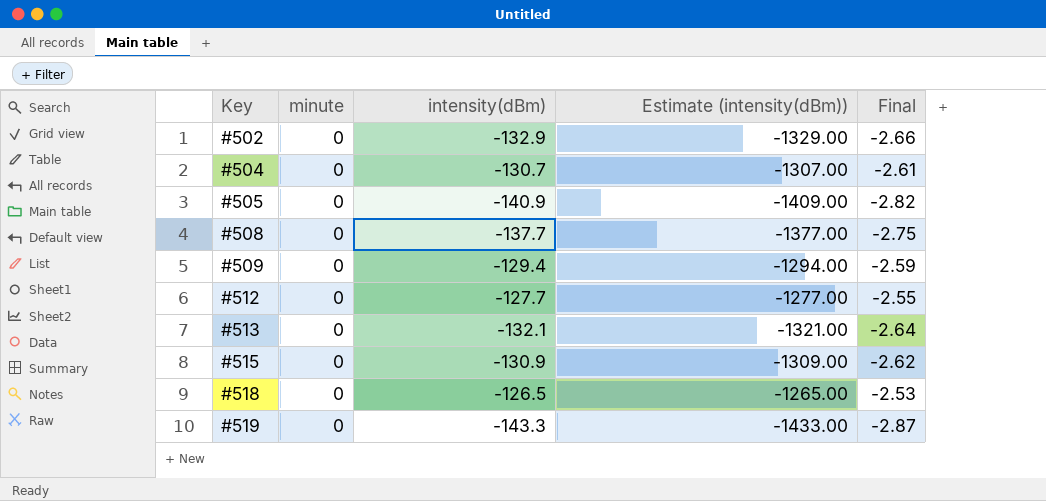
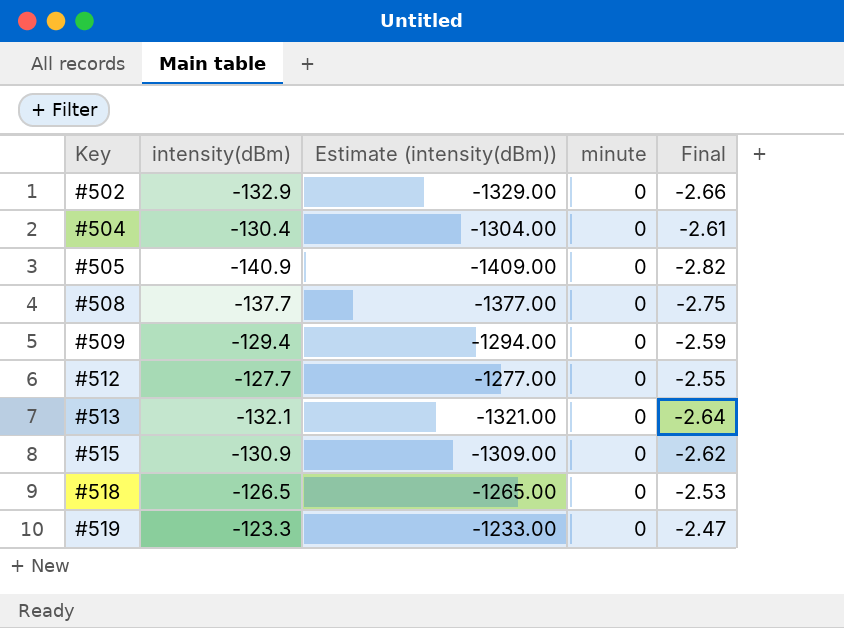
column minute | position: 2 -> 4
#504 | intensity(dBm): -130.7 -> -130.4
#504 | Estimate (intensity(dBm)): -1307.00 -> -1304.00
#519 | intensity(dBm): -143.3 -> -123.3
#519 | Estimate (intensity(dBm)): -1433.00 -> -1233.00
#519 | Final: -2.87 -> -2.47

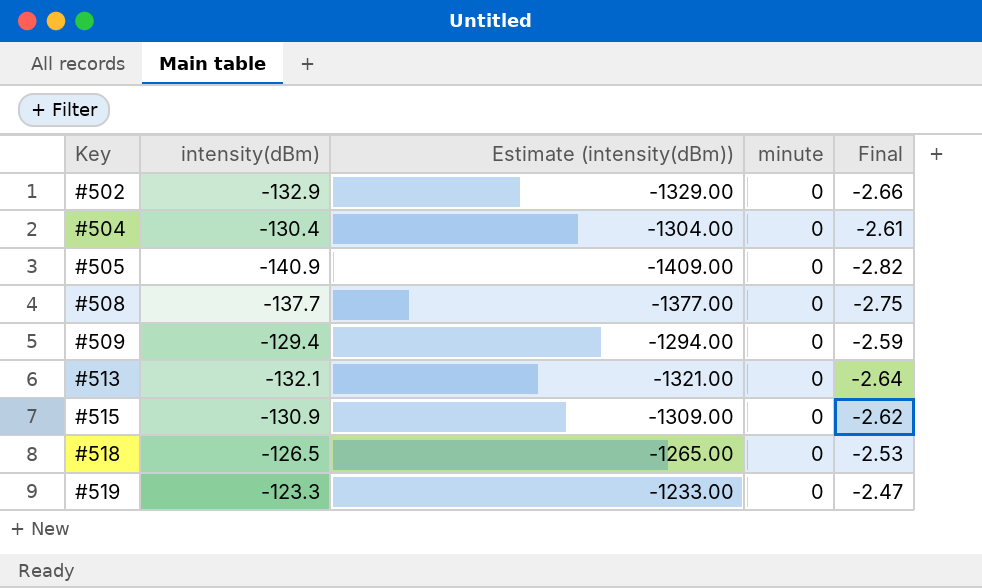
row #512: -127.7 | -1277.00 | 0 | -2.55 -> none

